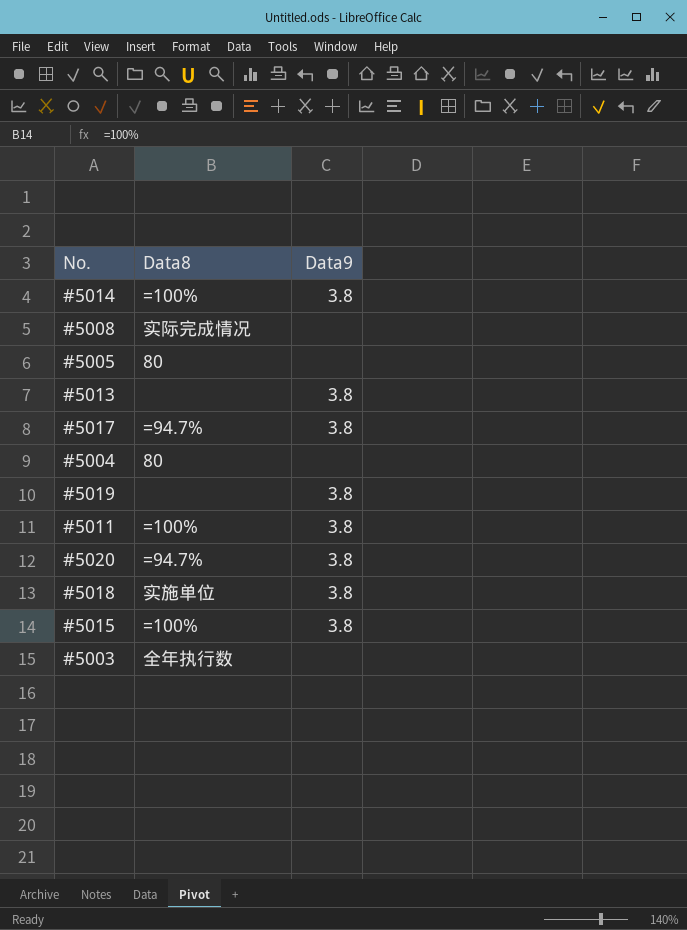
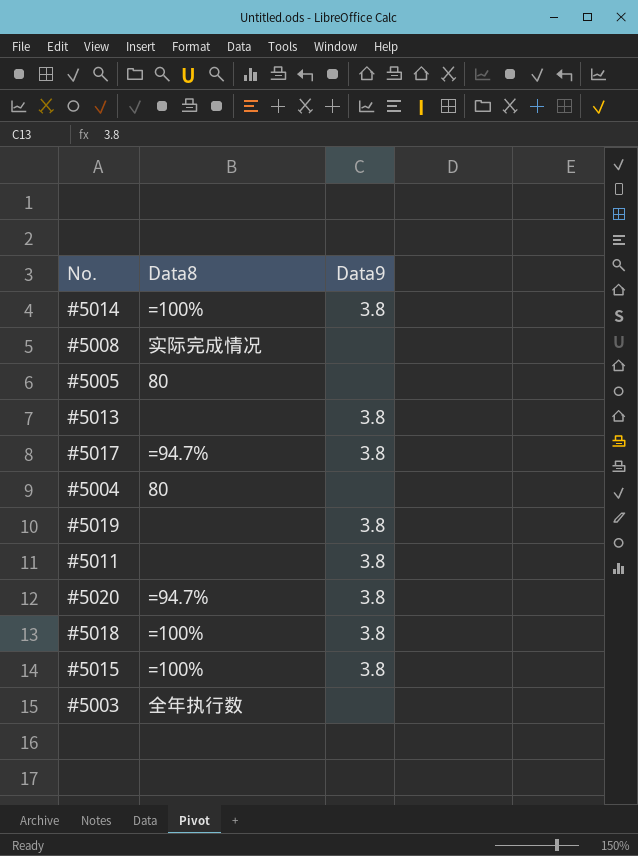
#5011 | Data8: =100% -> none
#5018 | Data8: 实施单位 -> =100%

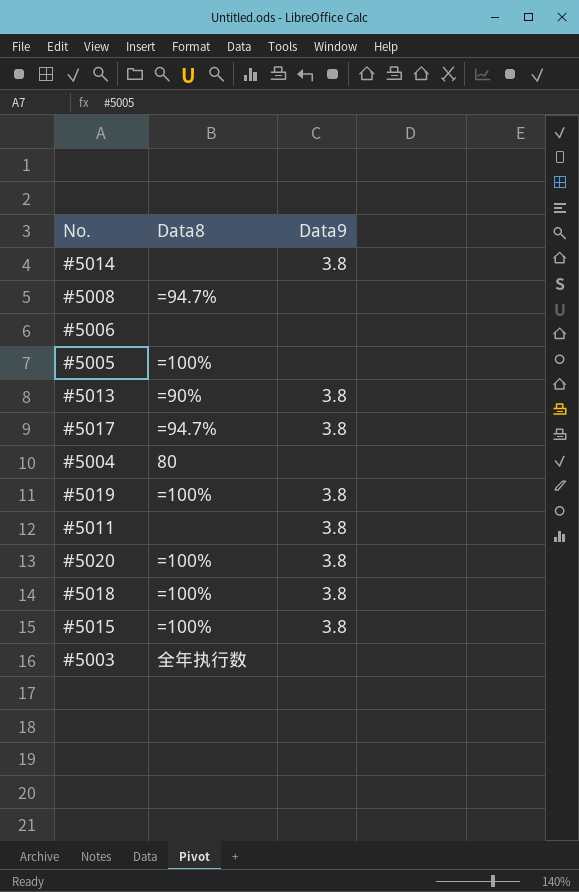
#5014 | Data8: =100% -> none
#5008 | Data8: 实际完成情况 -> =94.7%
row #5006: none -> none | none
#5005 | Data8: 80 -> =100%
#5013 | Data8: none -> =90%
#5019 | Data8: none -> =100%
#5020 | Data8: =94.7% -> =100%

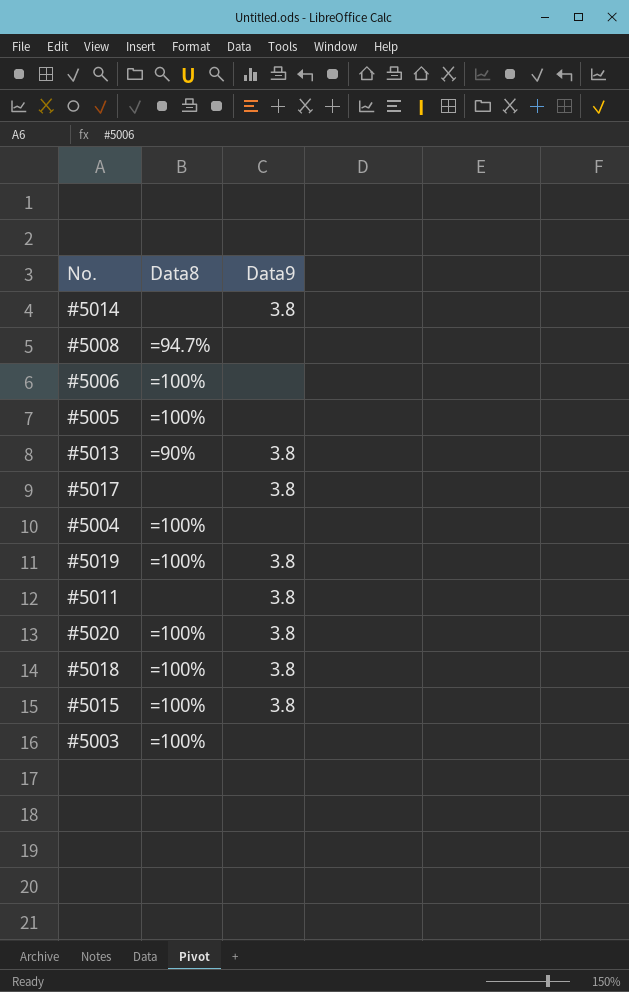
#5006 | Data8: none -> =100%
#5017 | Data8: =94.7% -> none
#5004 | Data8: 80 -> =100%
#5003 | Data8: 全年执行数 -> =100%

